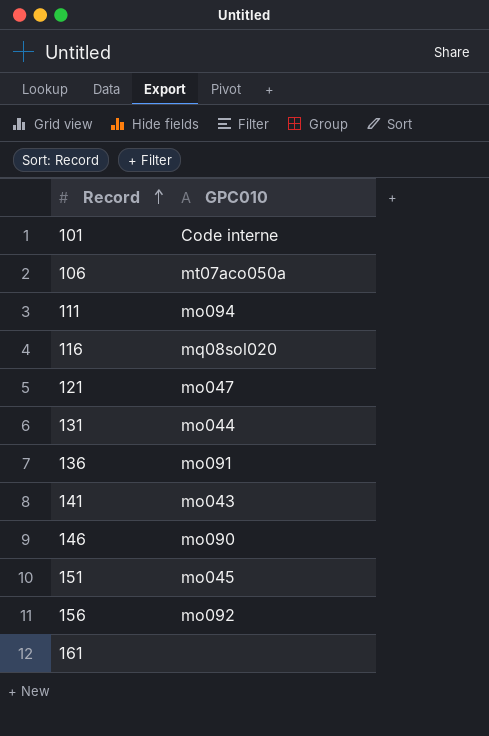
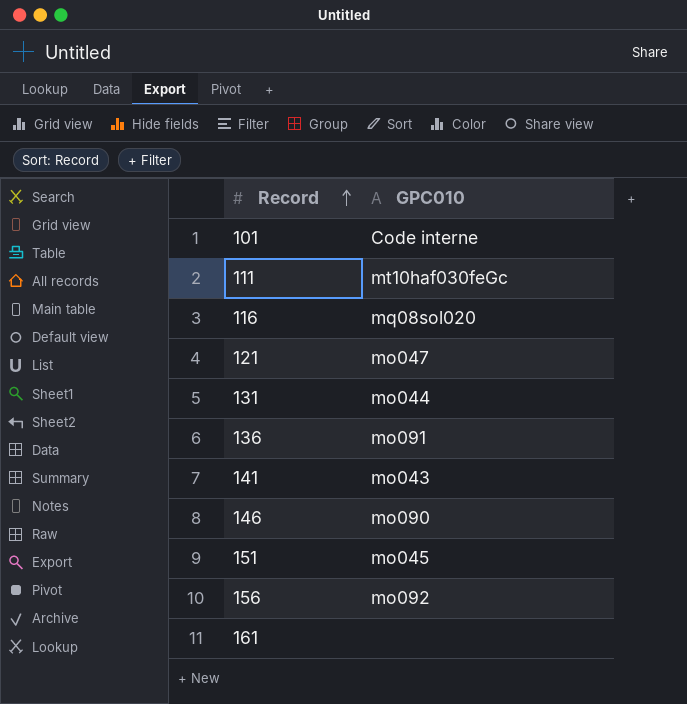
row 106: mt07aco050a -> none
111 | GPC010: mo094 -> mt10haf030feGc

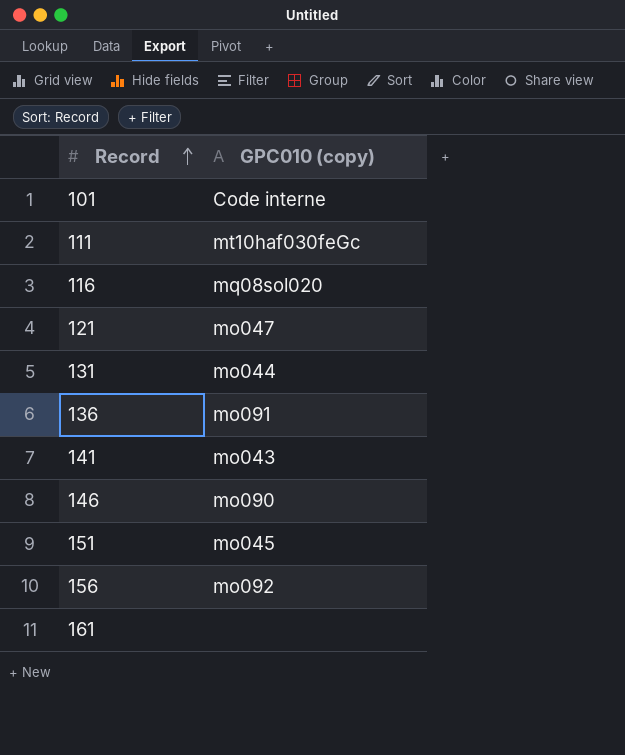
column name: GPC010 -> GPC010 (copy)

